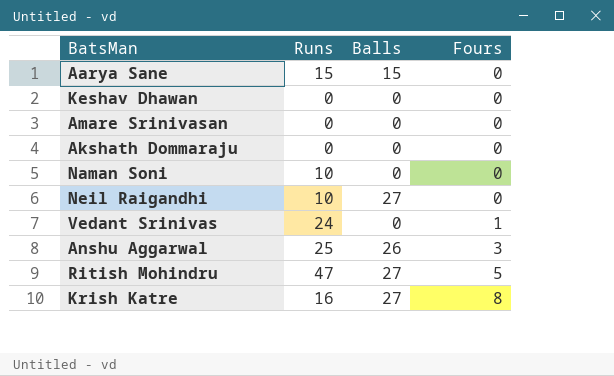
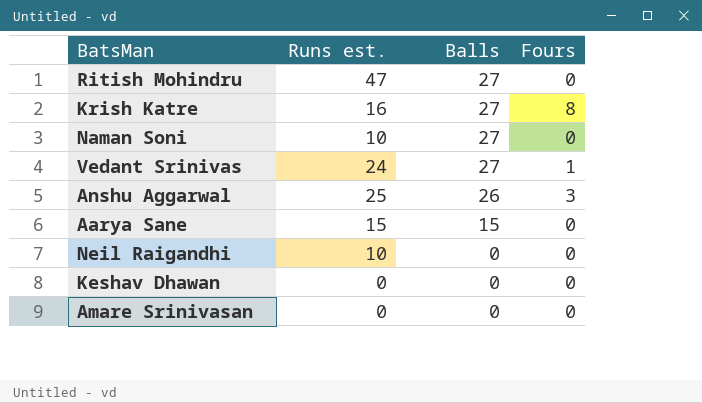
row order: Fours ascending -> Balls descending
column name: Runs -> Runs est.
row Akshath Dommaraju: 0 | 0 | 0 -> none
Ritish Mohindru | Fours: 5 -> 0
Naman Soni | Balls: 0 -> 27
Vedant Srinivas | Balls: 0 -> 27
Neil Raigandhi | Balls: 27 -> 0

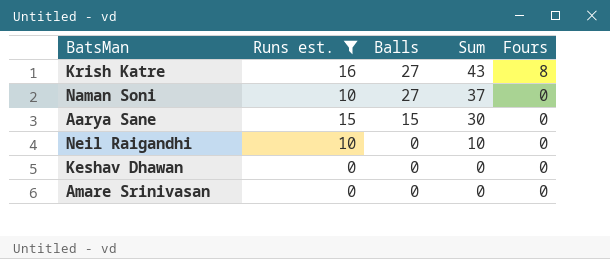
filter: none -> Runs est. <= 16
column Sum | formula: none -> [Runs est.] + [Balls]

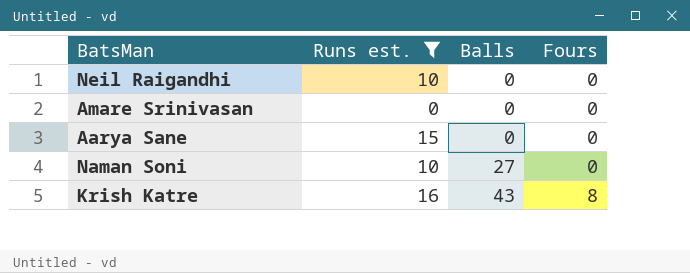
row order: Balls descending -> Balls ascending
column Sum | formula: [Runs est.] + [Balls] -> none
row Keshav Dhawan: 0 | 0 | 0 | 0 -> none
Aarya Sane | Balls: 15 -> 0
Krish Katre | Balls: 27 -> 43

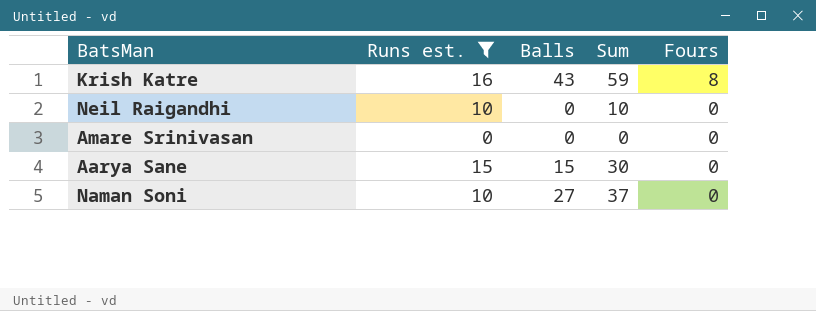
row order: Balls ascending -> Fours descending
column Sum | formula: none -> [Runs est.] + [Balls]
Aarya Sane | Balls: 0 -> 15

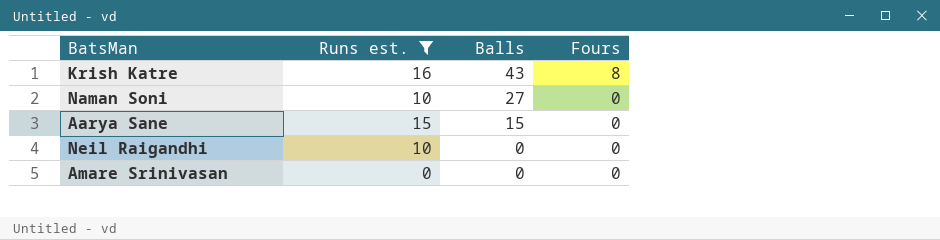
row order: Fours descending -> Balls descending
column Sum | formula: [Runs est.] + [Balls] -> none

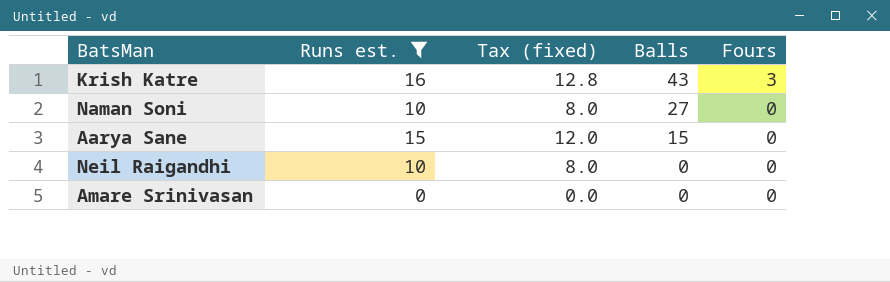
column Tax (fixed) | formula: none -> [Runs est.] * 0.8
Krish Katre | Fours: 8 -> 3

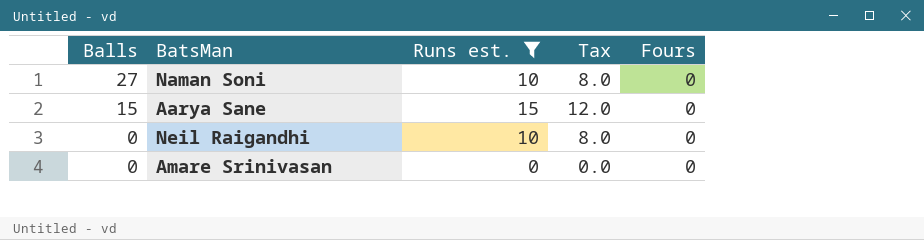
column Balls | position: 4 -> 1
column name: Tax (fixed) -> Tax
row Krish Katre: 16 | 12.8 | 43 | 3 -> none

